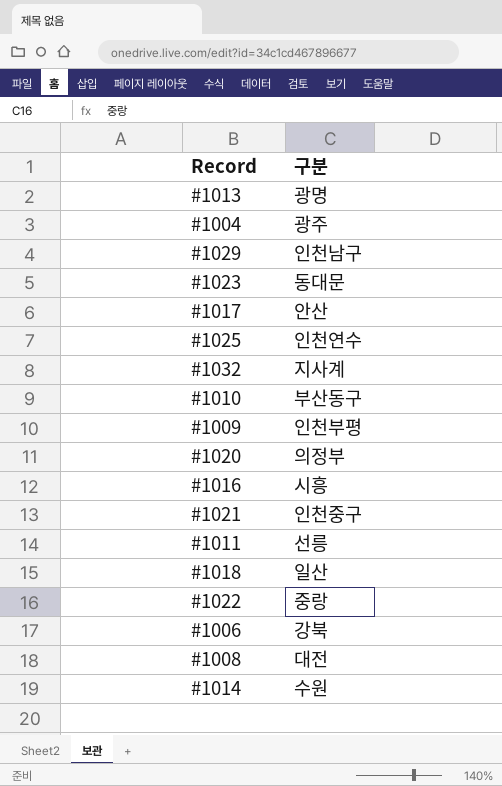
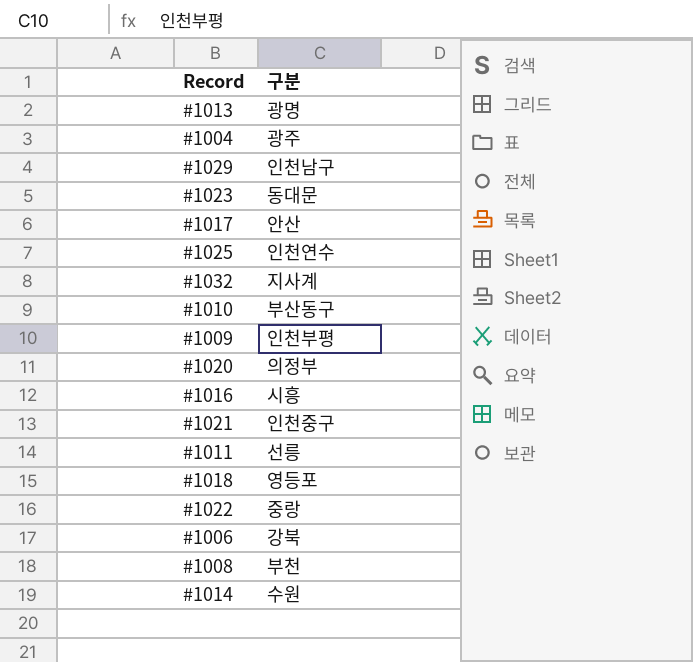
#1018 | 구분: 일산 -> 영등포
#1008 | 구분: 대전 -> 부천

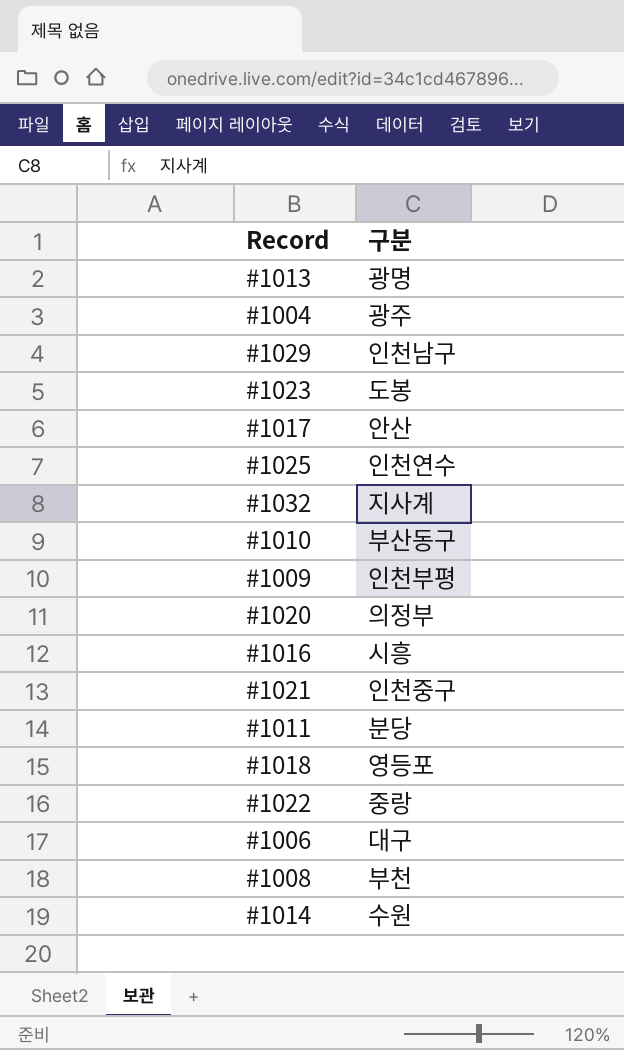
#1023 | 구분: 동대문 -> 도봉
#1011 | 구분: 선릉 -> 분당
#1006 | 구분: 강북 -> 대구

